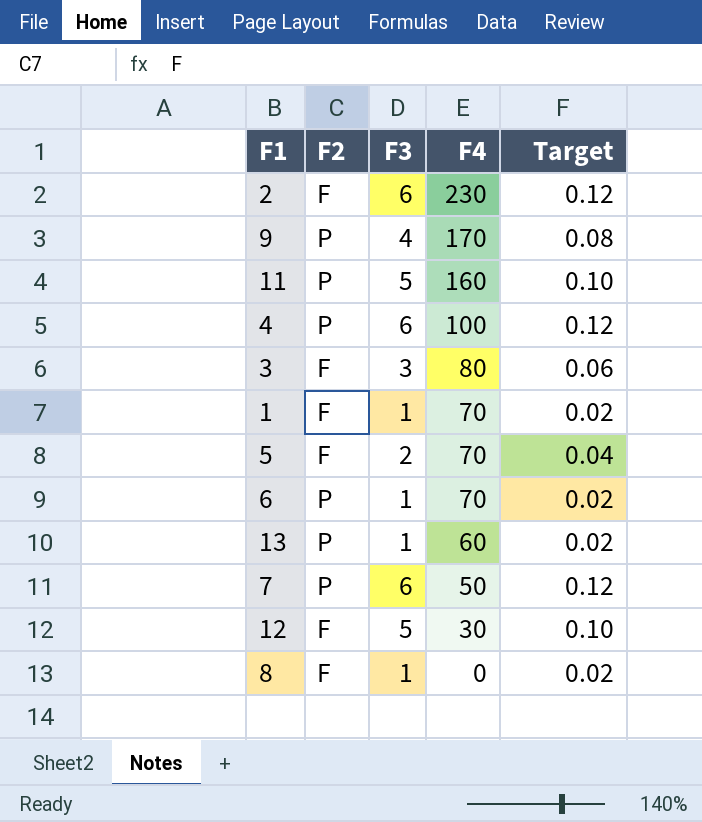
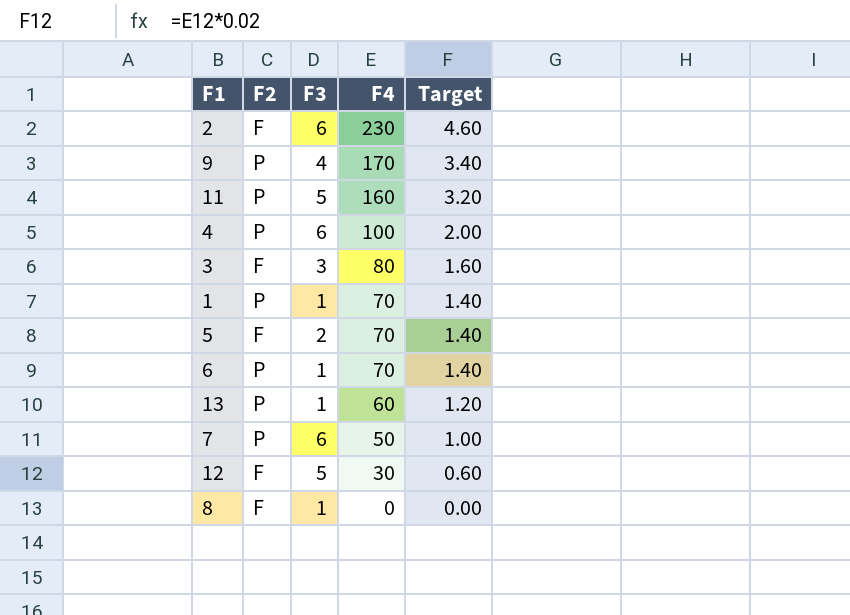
column Target | formula: [F3] * 0.02 -> [F4] * 0.02
1 | F2: F -> P

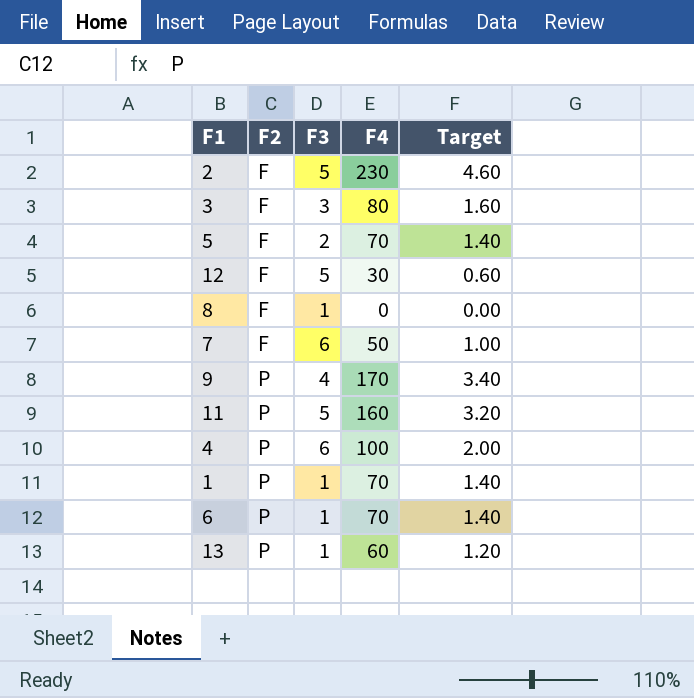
row order: F4 descending -> F2 ascending
2 | F3: 6 -> 5
7 | F2: P -> F

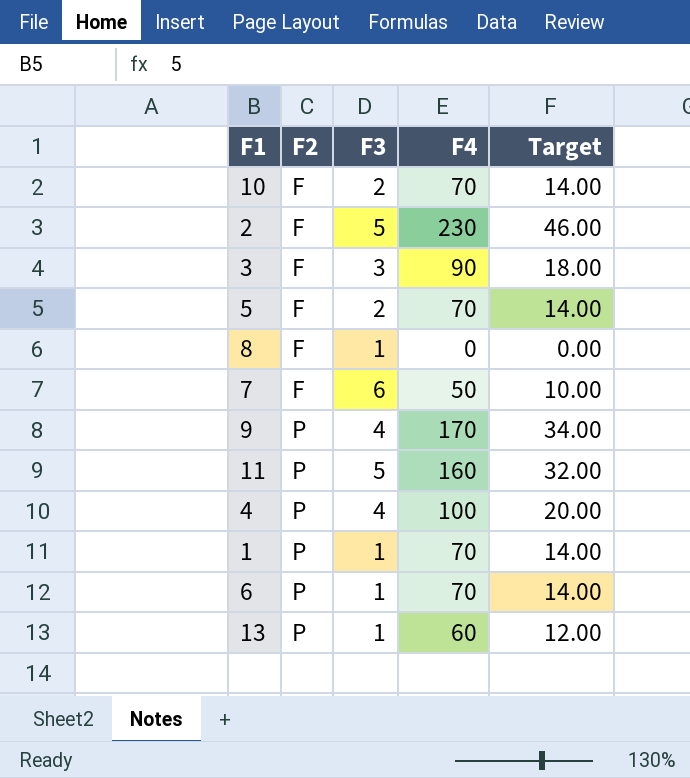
column Target | formula: [F4] * 0.02 -> [F4] * 0.2
row 12: F | 5 | 30 | 0.60 -> none
row 10: none -> F | 2 | 70 | 14.00
3 | F4: 80 -> 90
4 | F3: 6 -> 4

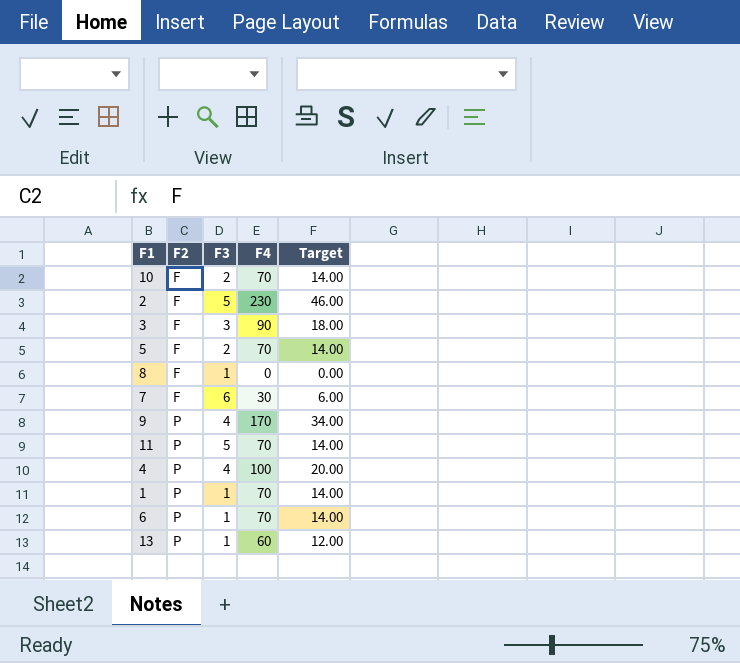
7 | F4: 50 -> 30
7 | Target: 10.00 -> 6.00
11 | F4: 160 -> 70
11 | Target: 32.00 -> 14.00

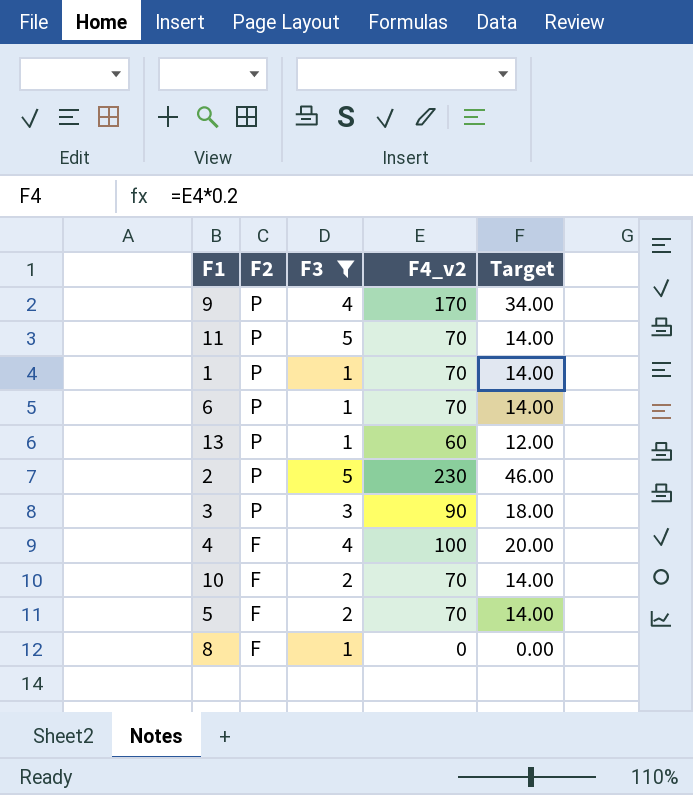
filter: none -> F3 != 6
row order: F2 ascending -> F2 descending
column name: F4 -> F4_v2
2 | F2: F -> P
3 | F2: F -> P
4 | F2: P -> F

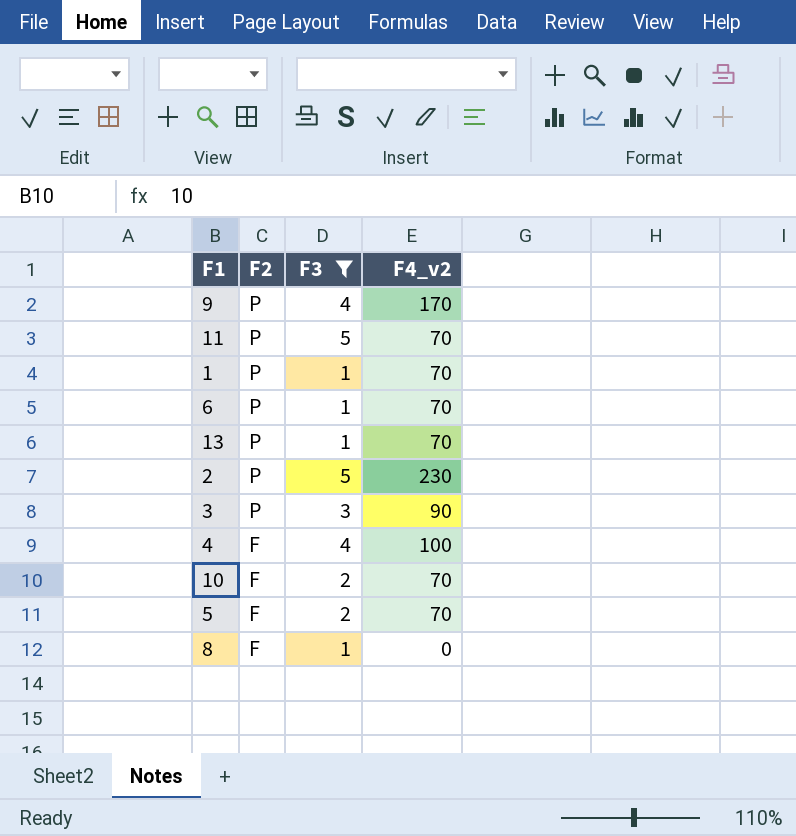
column Target | formula: [F4_v2] * 0.2 -> none
13 | F4_v2: 60 -> 70

